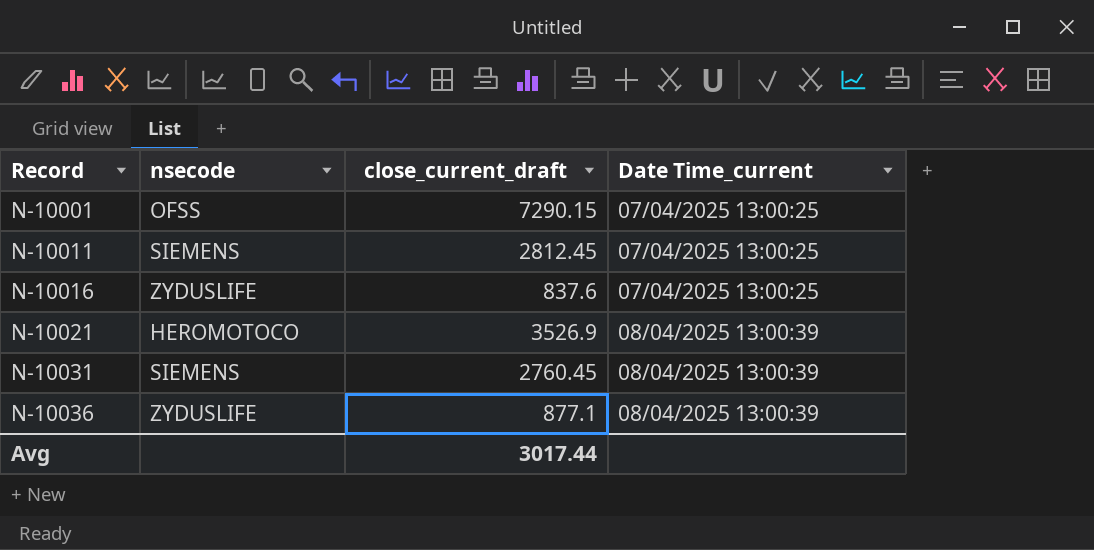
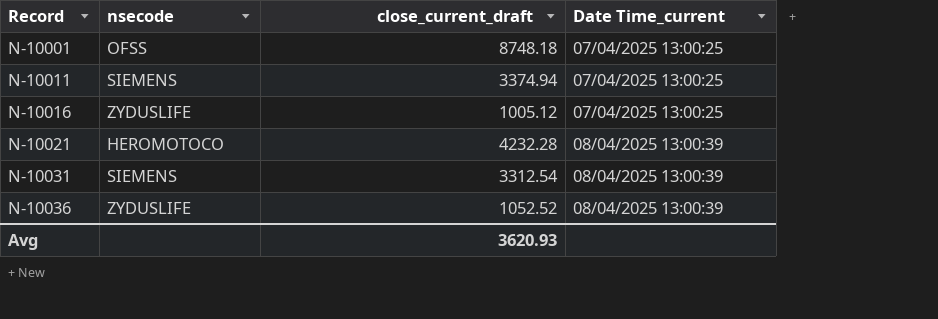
N-10001 | close_current_draft: 7290.15 -> 8748.18
N-10011 | close_current_draft: 2812.45 -> 3374.94
N-10016 | close_current_draft: 837.6 -> 1005.12
N-10021 | close_current_draft: 3526.9 -> 4232.28
N-10031 | close_current_draft: 2760.45 -> 3312.54
N-10036 | close_current_draft: 877.1 -> 1052.52
Avg | close_current_draft: 3017.44 -> 3620.93

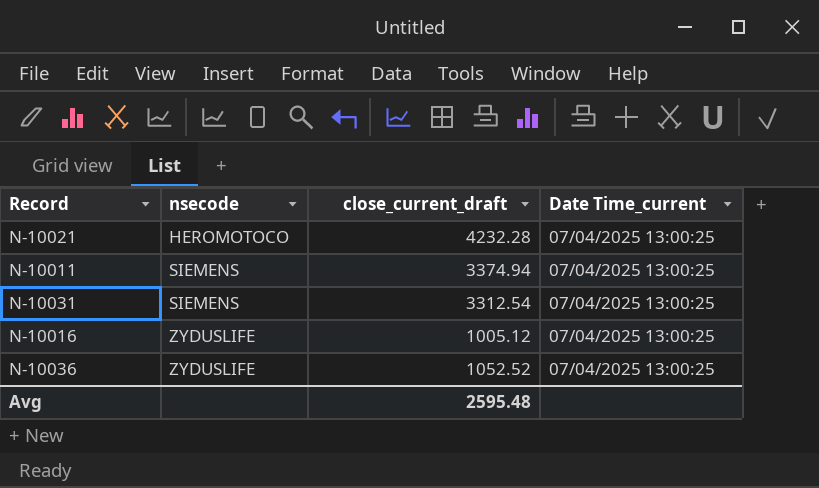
row order: Record ascending -> nsecode ascending
row N-10001: OFSS | 8748.18 | 07/04/2025 13:00:25 -> none
N-10021 | Date Time_current: 08/04/2025 13:00:39 -> 07/04/2025 13:00:25
N-10031 | Date Time_current: 08/04/2025 13:00:39 -> 07/04/2025 13:00:25
N-10036 | Date Time_current: 08/04/2025 13:00:39 -> 07/04/2025 13:00:25
Avg | close_current_draft: 3620.93 -> 2595.48

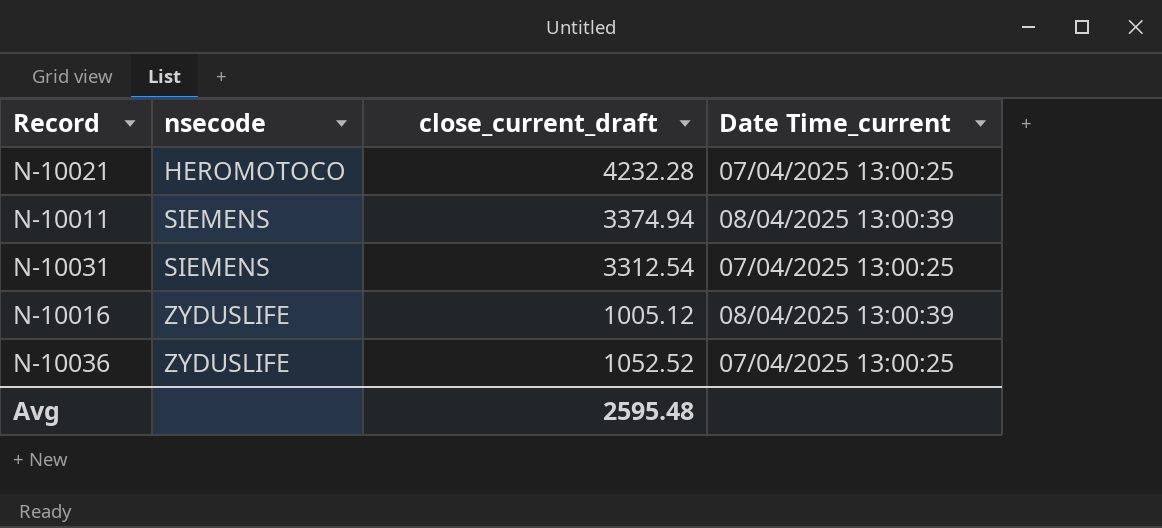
N-10011 | Date Time_current: 07/04/2025 13:00:25 -> 08/04/2025 13:00:39
N-10016 | Date Time_current: 07/04/2025 13:00:25 -> 08/04/2025 13:00:39

